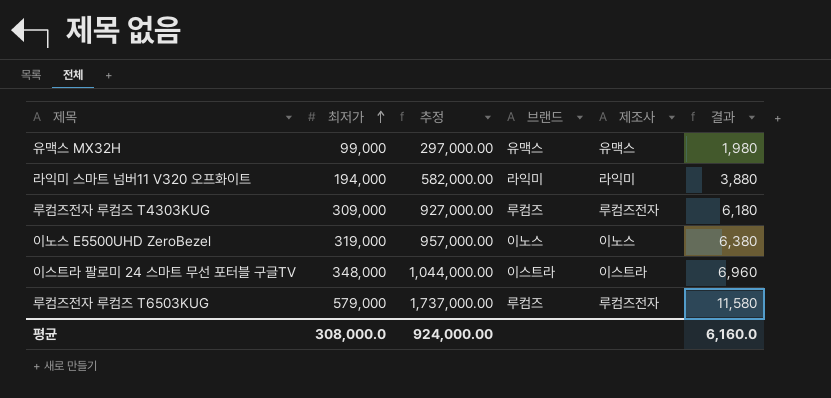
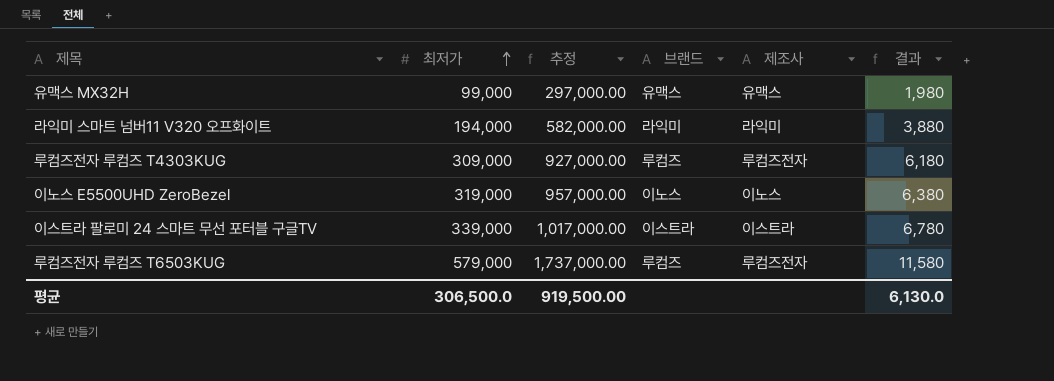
이스트라 팔로미 24 스마트 무선 포터블 구글TV | 최저가: 348,000 -> 339,000
이스트라 팔로미 24 스마트 무선 포터블 구글TV | 추정: 1,044,000.00 -> 1,017,000.00
이스트라 팔로미 24 스마트 무선 포터블 구글TV | 결과: 6,960 -> 6,780
평균 | 최저가: 308,000.0 -> 306,500.0
평균 | 추정: 924,000.00 -> 919,500.00
평균 | 결과: 6,160.0 -> 6,130.0

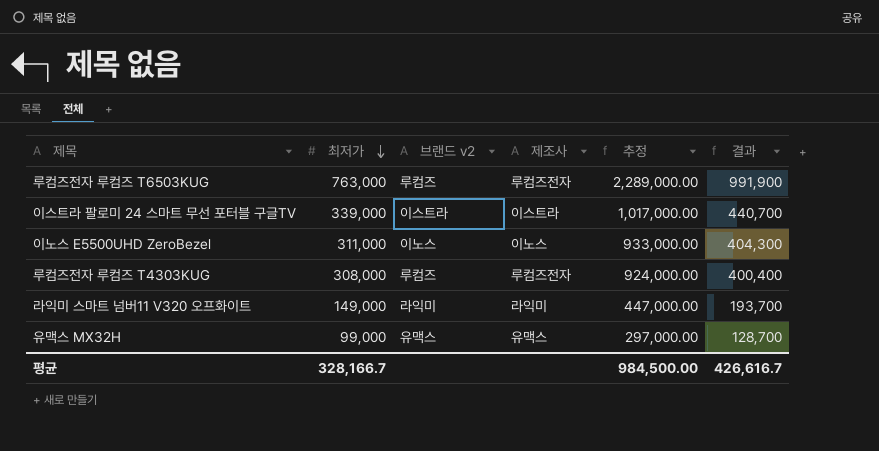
row order: 최저가 ascending -> 최저가 descending
column name: 브랜드 -> 브랜드 v2
column 추정 | position: 3 -> 5
column 결과 | formula: [최저가] * 0.02 -> [최저가] * 1.3
루컴즈전자 루컴즈 T6503KUG | 최저가: 579,000 -> 763,000
루컴즈전자 루컴즈 T6503KUG | 추정: 1,737,000.00 -> 2,289,000.00
이노스 E5500UHD ZeroBezel | 최저가: 319,000 -> 311,000
이노스 E5500UHD ZeroBezel | 추정: 957,000.00 -> 933,000.00
루컴즈전자 루컴즈 T4303KUG | 최저가: 309,000 -> 308,000
루컴즈전자 루컴즈 T4303KUG | 추정: 927,000.00 -> 924,000.00
라익미 스마트 넘버11 V320 오프화이트 | 최저가: 194,000 -> 149,000
라익미 스마트 넘버11 V320 오프화이트 | 추정: 582,000.00 -> 447,000.00
평균 | 최저가: 306,500.0 -> 328,166.7
평균 | 추정: 919,500.00 -> 984,500.00
평균 | 결과: 6,130.0 -> 426,616.7

